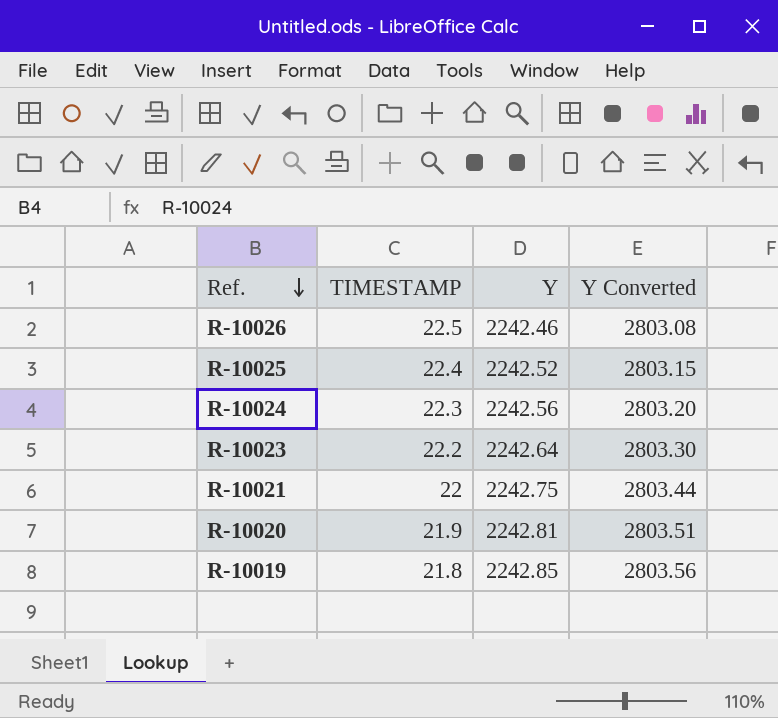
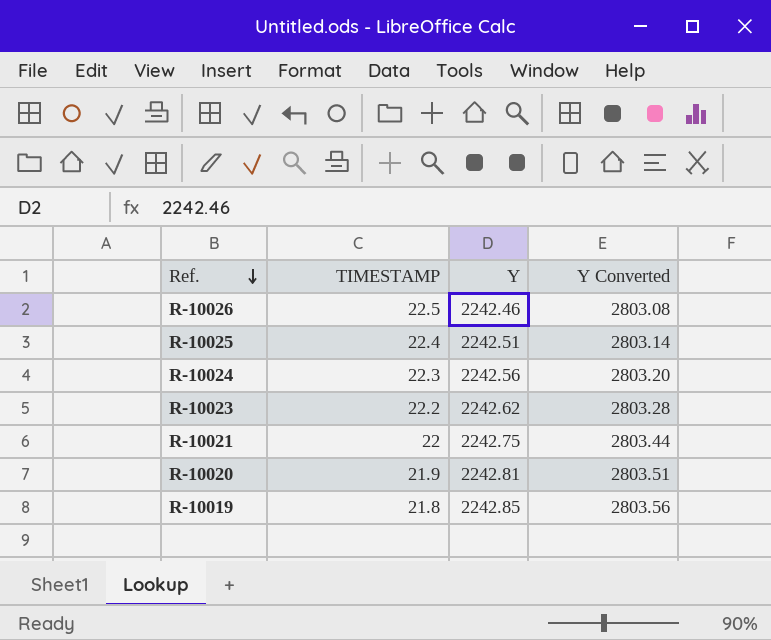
R-10025 | Y: 2242.52 -> 2242.51
R-10025 | Y Converted: 2803.15 -> 2803.14
R-10023 | Y: 2242.64 -> 2242.62
R-10023 | Y Converted: 2803.30 -> 2803.28

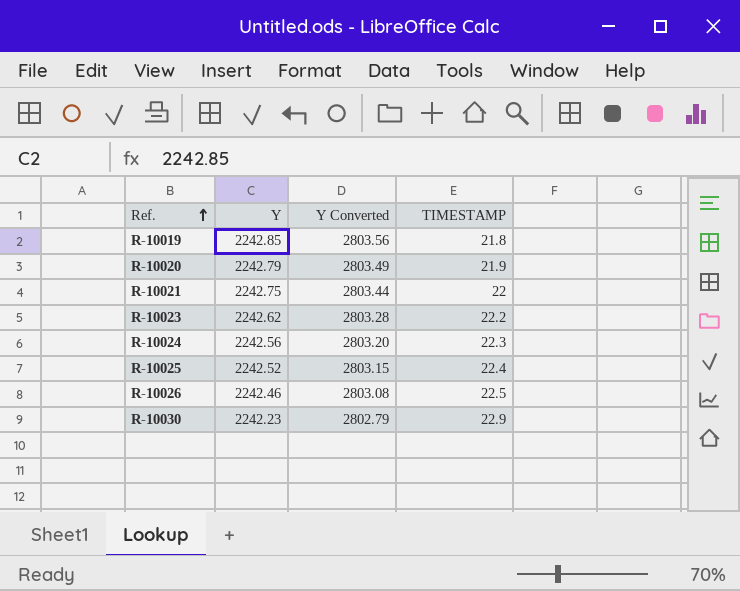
row order: Ref. descending -> Ref. ascending
column TIMESTAMP | position: 2 -> 4
R-10020 | Y: 2242.81 -> 2242.79
R-10020 | Y Converted: 2803.51 -> 2803.49
R-10025 | Y: 2242.51 -> 2242.52
R-10025 | Y Converted: 2803.14 -> 2803.15
row R-10030: none -> 2242.23 | 2802.79 | 22.9

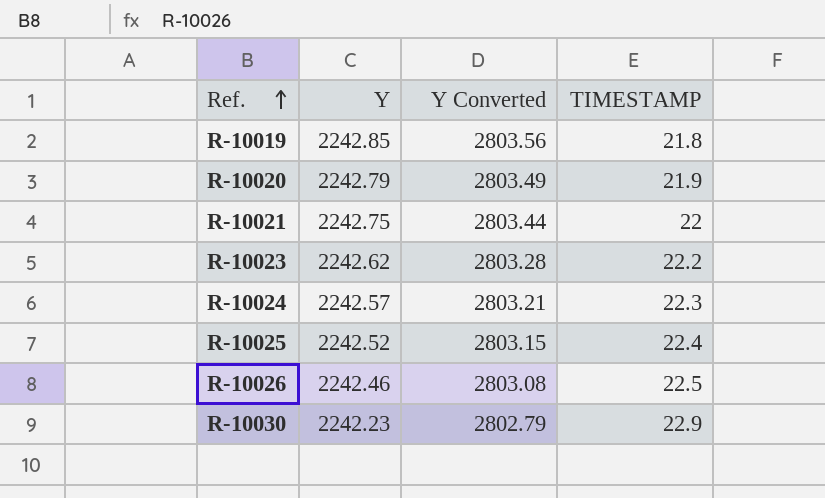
R-10024 | Y: 2242.56 -> 2242.57
R-10024 | Y Converted: 2803.20 -> 2803.21

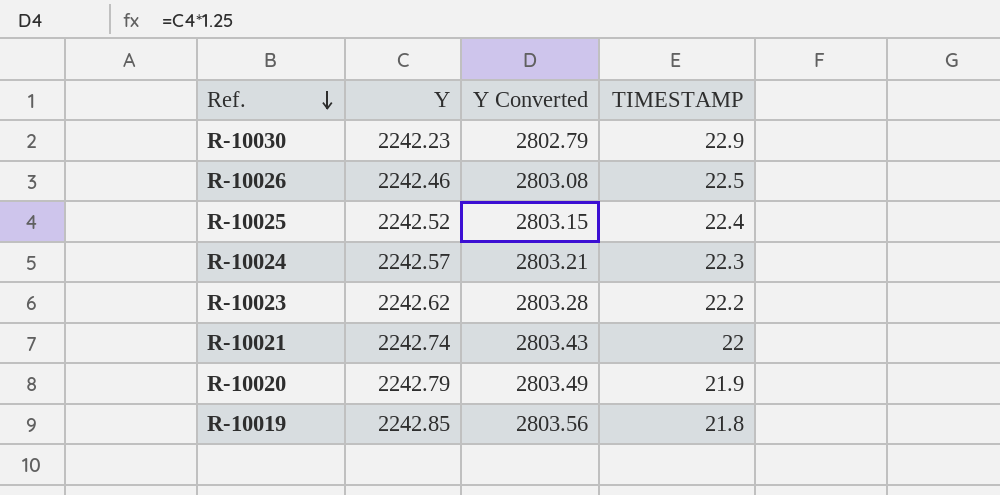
row order: Ref. ascending -> Ref. descending
R-10021 | Y: 2242.75 -> 2242.74
R-10021 | Y Converted: 2803.44 -> 2803.43

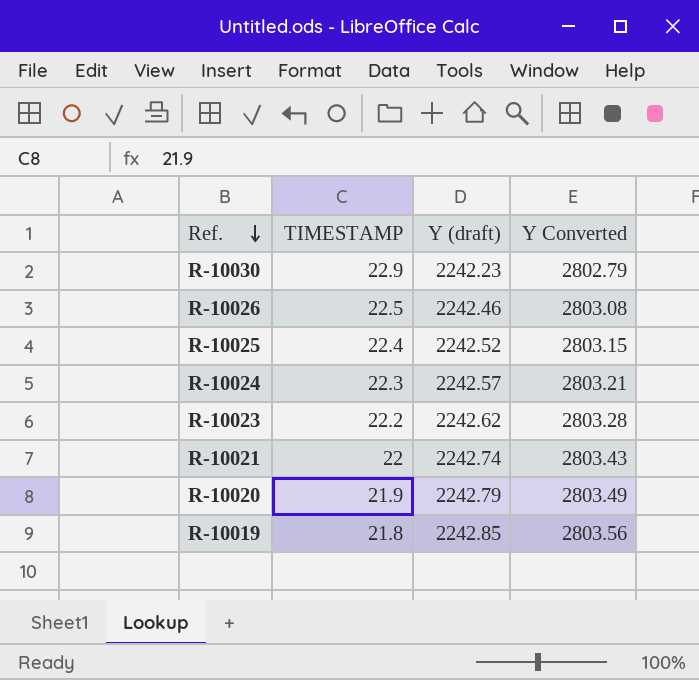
column TIMESTAMP | position: 4 -> 2
column name: Y -> Y (draft)

